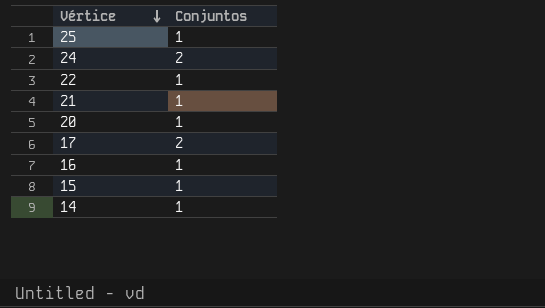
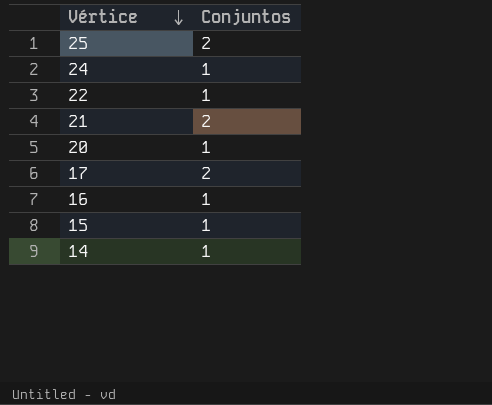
25 | Conjuntos: 1 -> 2
24 | Conjuntos: 2 -> 1
21 | Conjuntos: 1 -> 2

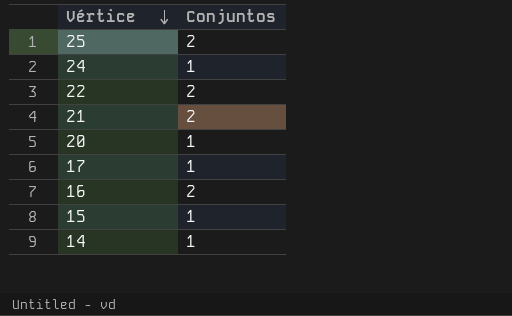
22 | Conjuntos: 1 -> 2
17 | Conjuntos: 2 -> 1
16 | Conjuntos: 1 -> 2

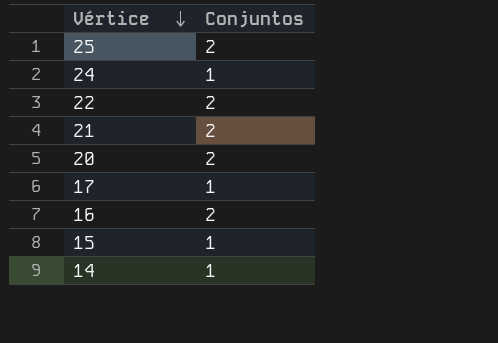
20 | Conjuntos: 1 -> 2

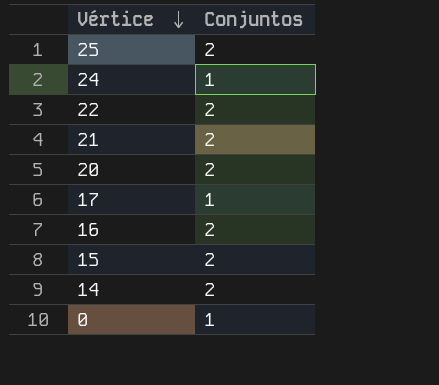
15 | Conjuntos: 1 -> 2
14 | Conjuntos: 1 -> 2
row 0: none -> 1

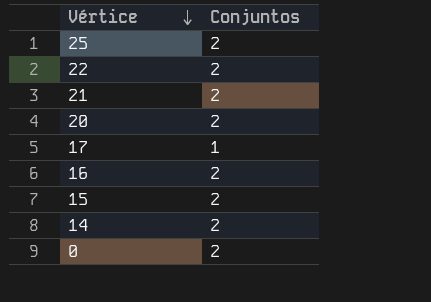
row 24: 1 -> none
0 | Conjuntos: 1 -> 2

